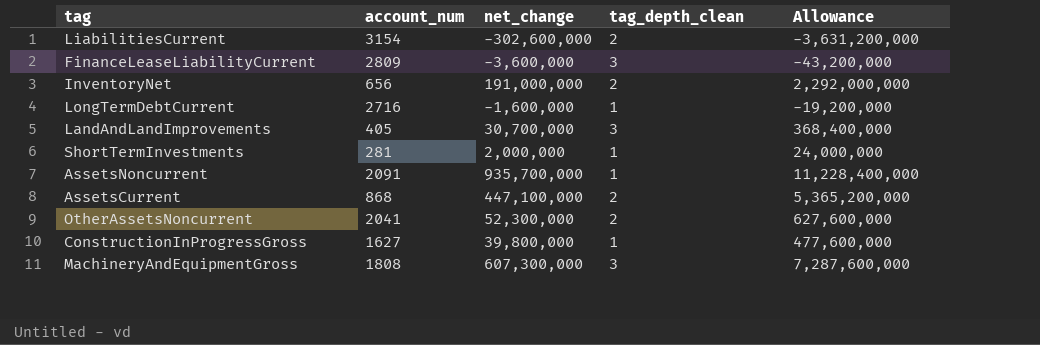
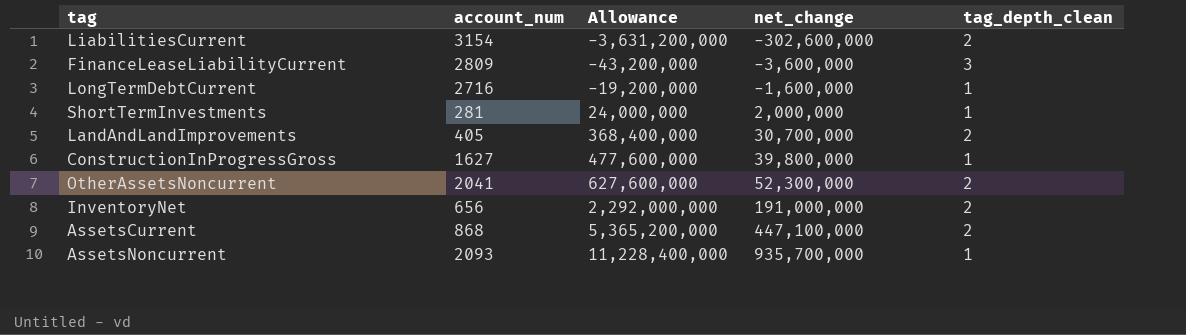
row order: none -> Allowance ascending
column Allowance | position: 5 -> 3
row MachineryAndEquipmentGross: 1808 | 607,300,000 | 3 | 7,287,600,000 -> none
LandAndLandImprovements | tag_depth_clean: 3 -> 2
AssetsNoncurrent | account_num: 2091 -> 2093

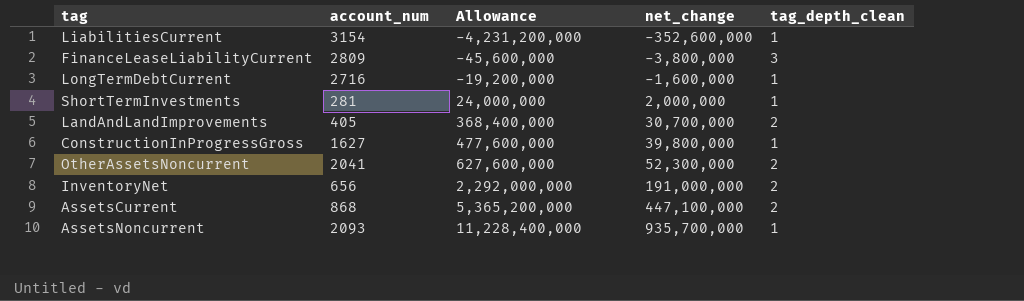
LiabilitiesCurrent | Allowance: -3,631,200,000 -> -4,231,200,000
LiabilitiesCurrent | net_change: -302,600,000 -> -352,600,000
LiabilitiesCurrent | tag_depth_clean: 2 -> 1
FinanceLeaseLiabilityCurrent | Allowance: -43,200,000 -> -45,600,000
FinanceLeaseLiabilityCurrent | net_change: -3,600,000 -> -3,800,000

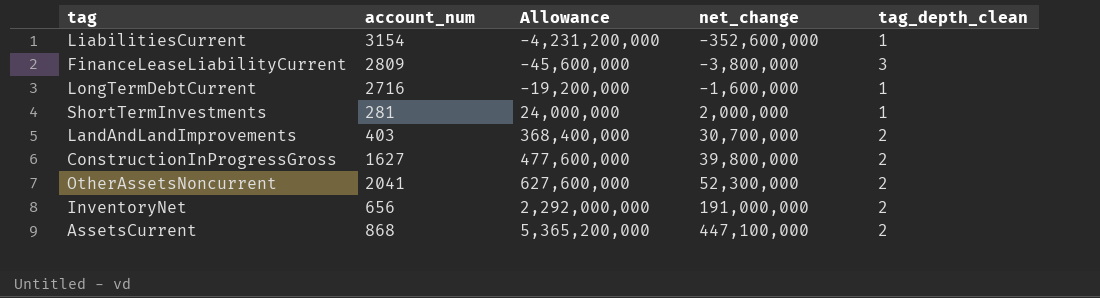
row AssetsNoncurrent: 2093 | 11,228,400,000 | 935,700,000 | 1 -> none
LandAndLandImprovements | account_num: 405 -> 403
ConstructionInProgressGross | tag_depth_clean: 1 -> 2

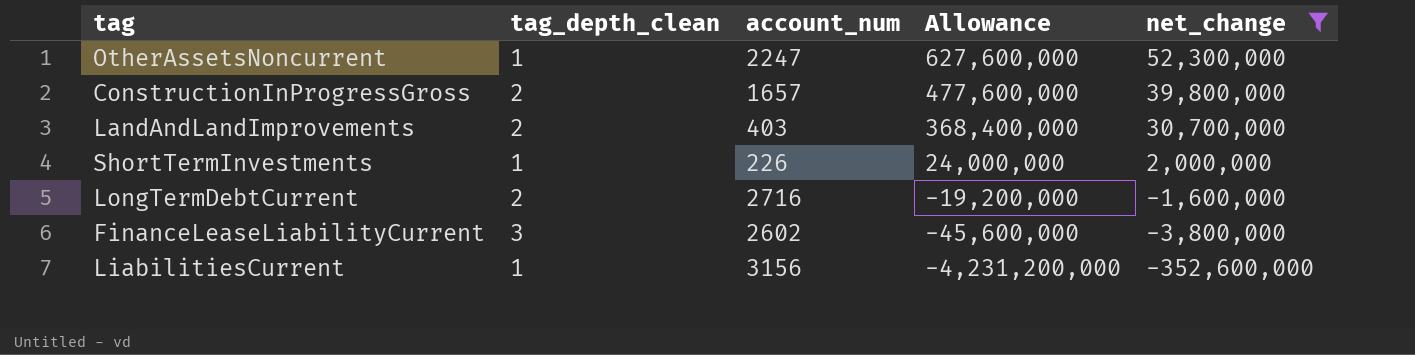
filter: none -> net_change <= 52,300,000
row order: Allowance ascending -> Allowance descending
column tag_depth_clean | position: 5 -> 2
OtherAssetsNoncurrent | tag_depth_clean: 2 -> 1
OtherAssetsNoncurrent | account_num: 2041 -> 2247
ConstructionInProgressGross | account_num: 1627 -> 1657
ShortTermInvestments | account_num: 281 -> 226
LongTermDebtCurrent | tag_depth_clean: 1 -> 2
FinanceLeaseLiabilityCurrent | account_num: 2809 -> 2602
LiabilitiesCurrent | account_num: 3154 -> 3156

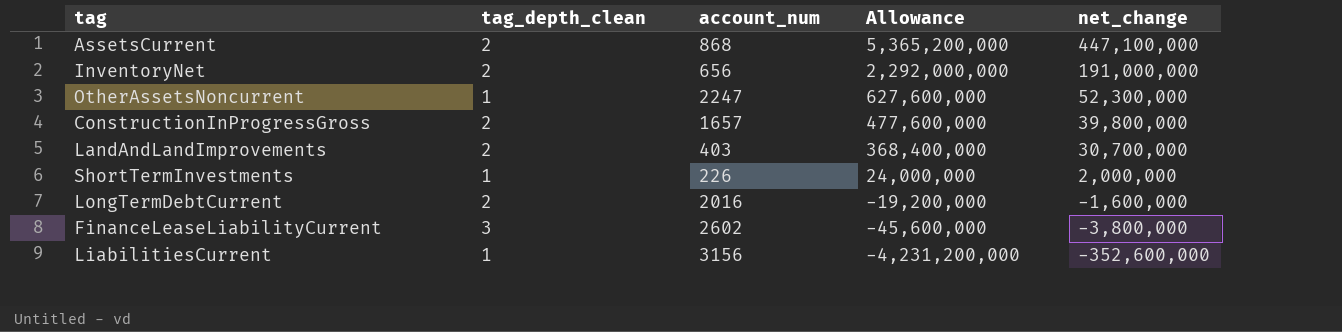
filter: net_change <= 52,300,000 -> none
LongTermDebtCurrent | account_num: 2716 -> 2016

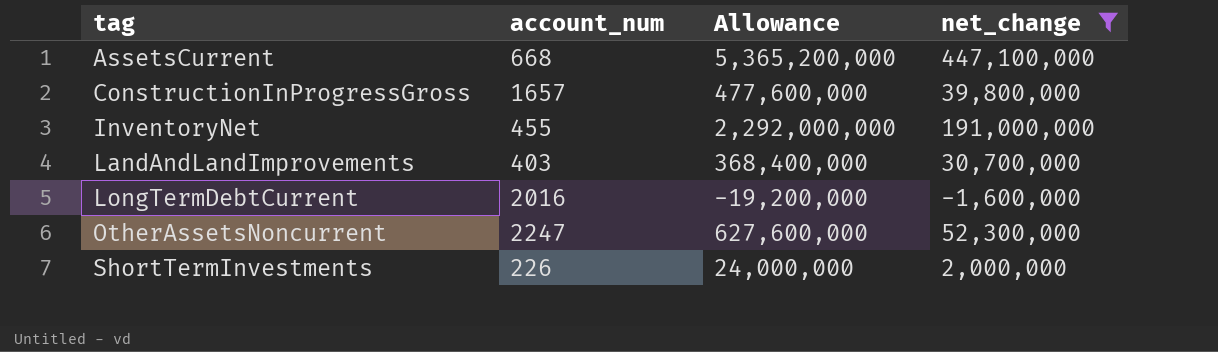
filter: none -> net_change >= -1,600,000
row order: Allowance descending -> tag ascending
column tag_depth_clean | position: 2 -> none
AssetsCurrent | account_num: 868 -> 668
InventoryNet | account_num: 656 -> 455

